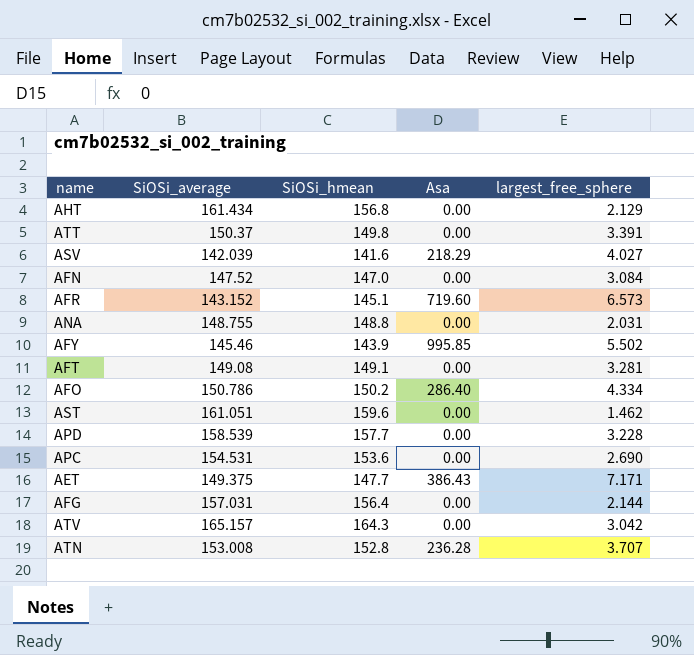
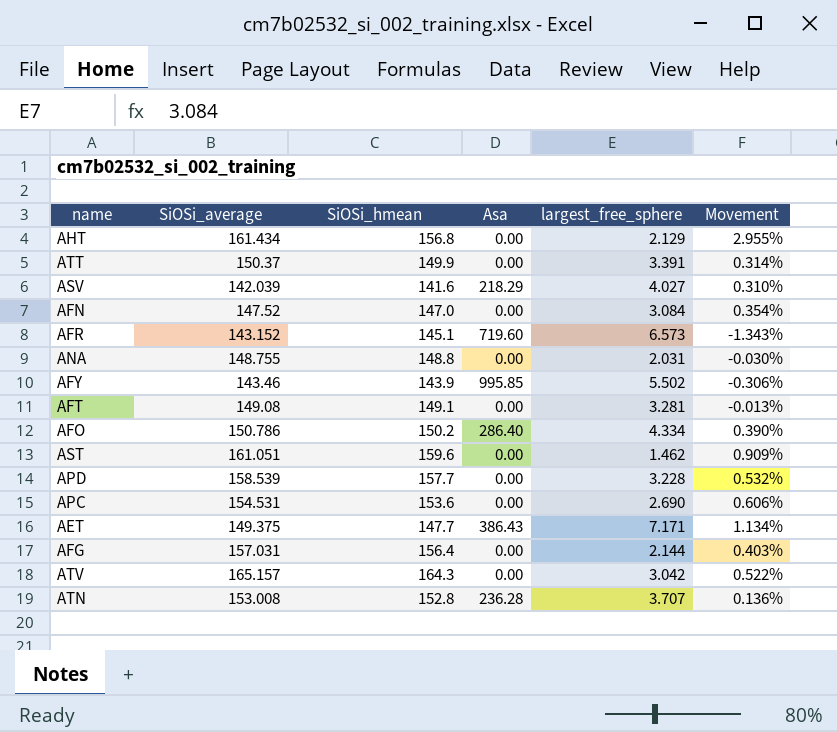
column Movement | formula: none -> ([SiOSi_average] - [SiOSi_hmean]) / [SiOSi_hmean]
ATT | SiOSi_hmean: 149.8 -> 149.9
AFY | SiOSi_average: 145.46 -> 143.46

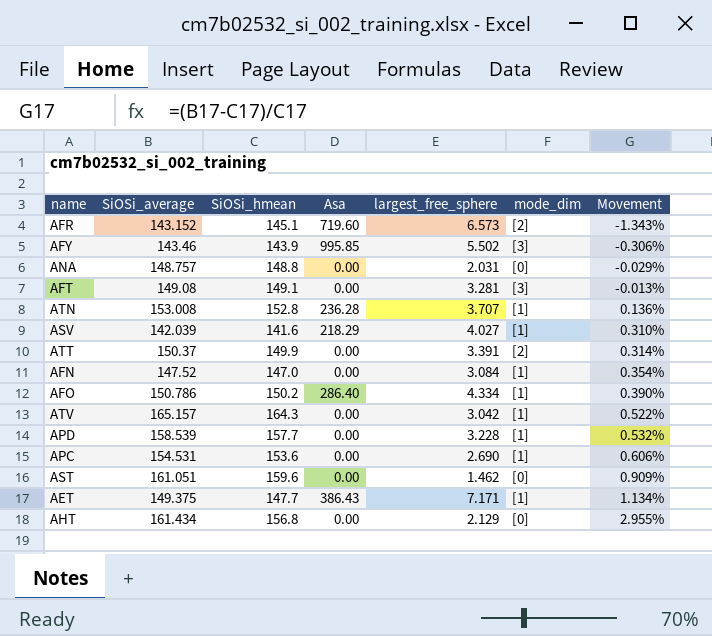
row order: none -> Movement ascending
column mode_dim | position: none -> 6
row AFG: 157.031 | 156.4 | 0.00 | 2.144 | 0.403% -> none
ANA | SiOSi_average: 148.755 -> 148.757
ANA | Movement: -0.030% -> -0.029%

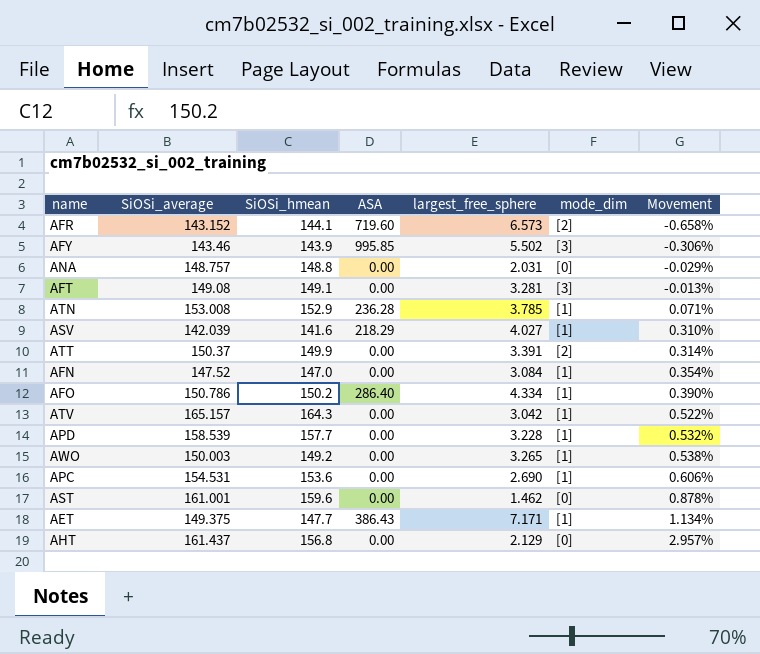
column name: Asa -> ASA
AFR | SiOSi_hmean: 145.1 -> 144.1
AFR | Movement: -1.343% -> -0.658%
ATN | SiOSi_hmean: 152.8 -> 152.9
ATN | largest_free_sphere: 3.707 -> 3.785
ATN | Movement: 0.136% -> 0.071%
row AWO: none -> 150.003 | 149.2 | 0.00 | 3.265 | [1] | 0.538%
AST | SiOSi_average: 161.051 -> 161.001
AST | Movement: 0.909% -> 0.878%
AHT | SiOSi_average: 161.434 -> 161.437
AHT | Movement: 2.955% -> 2.957%

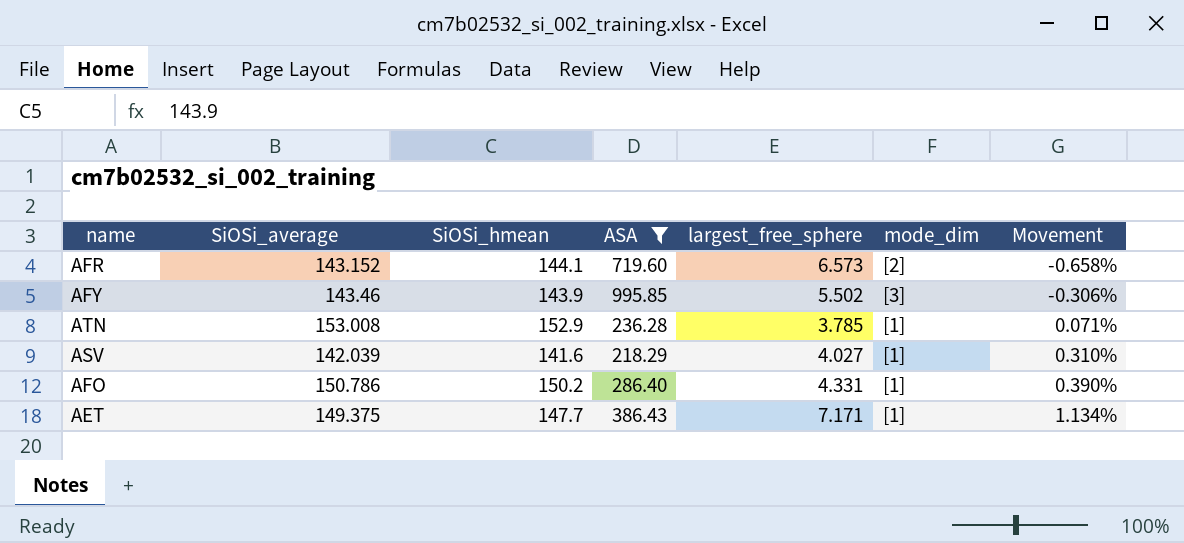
filter: none -> ASA != 0.00
AFO | largest_free_sphere: 4.334 -> 4.331

